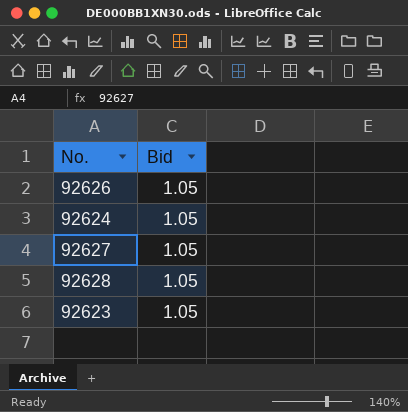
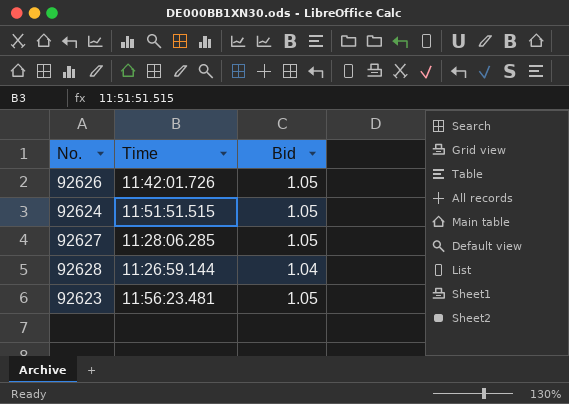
column Time | position: none -> 2
92628 | Bid: 1.05 -> 1.04

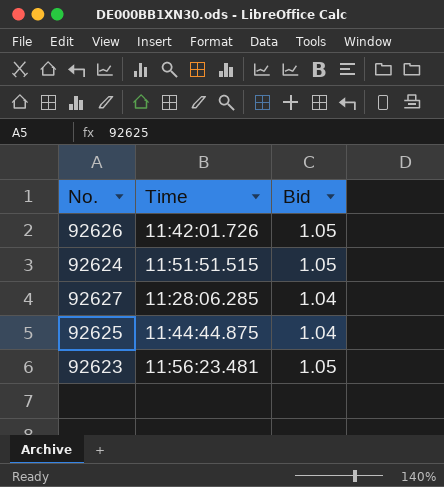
row 92628: 11:26:59.144 | 1.04 -> none
92627 | Bid: 1.05 -> 1.04
row 92625: none -> 11:44:44.875 | 1.04

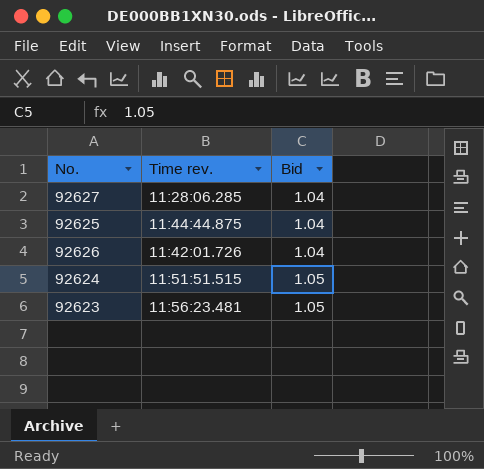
row order: none -> Bid ascending
column name: Time -> Time rev.
92626 | Bid: 1.05 -> 1.04

